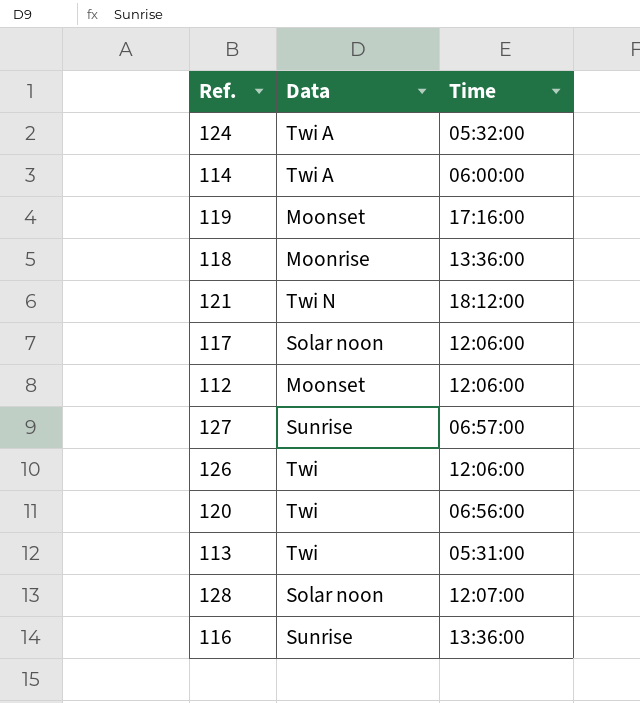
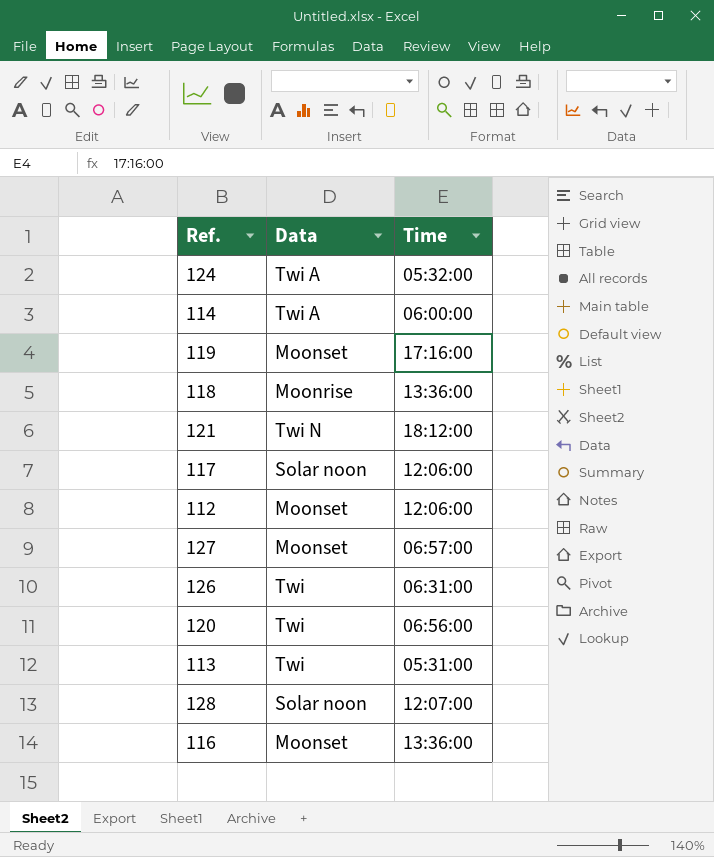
127 | Data: Sunrise -> Moonset
126 | Time: 12:06:00 -> 06:31:00
116 | Data: Sunrise -> Moonset

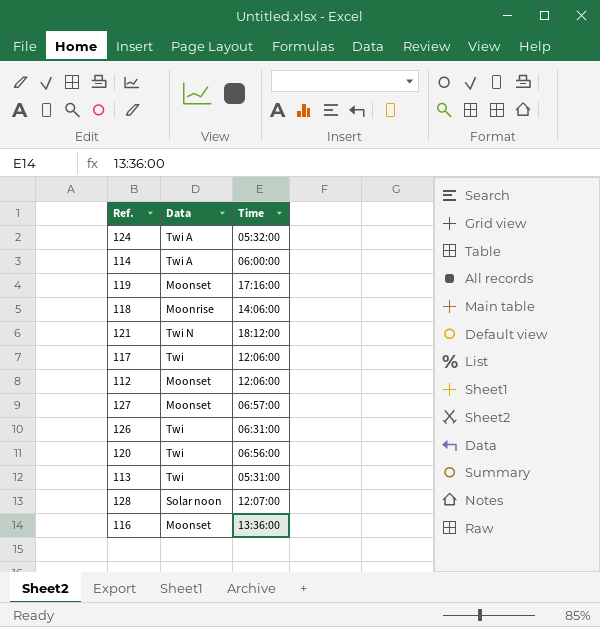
118 | Time: 13:36:00 -> 14:06:00
117 | Data: Solar noon -> Twi

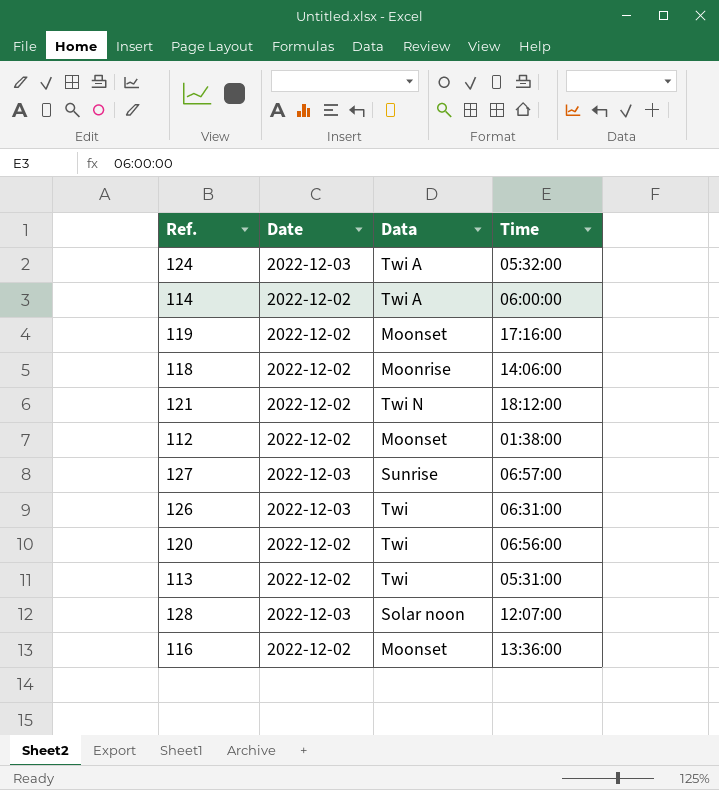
column Date | position: none -> 2
row 117: Twi | 12:06:00 -> none
112 | Time: 12:06:00 -> 01:38:00
127 | Data: Moonset -> Sunrise

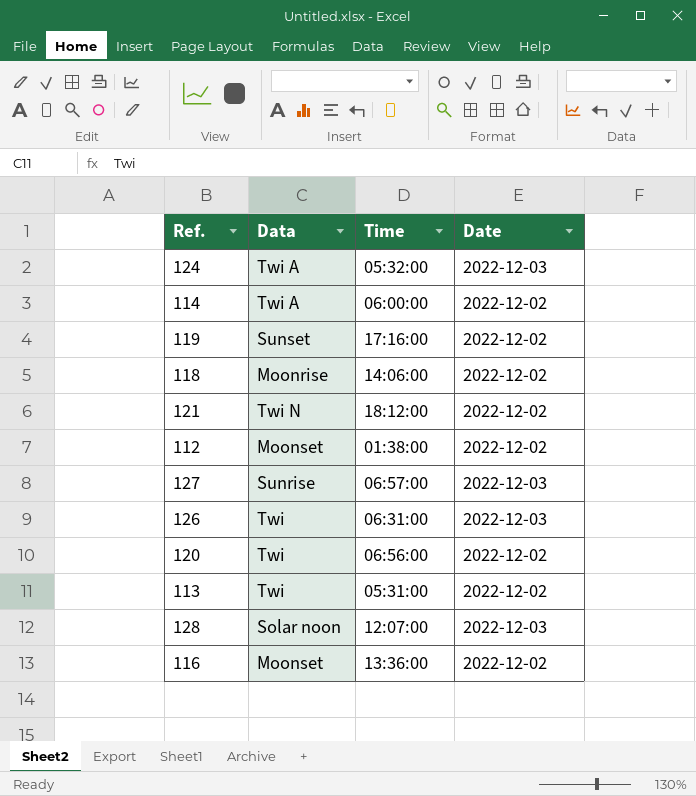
column Date | position: 2 -> 4
119 | Data: Moonset -> Sunset

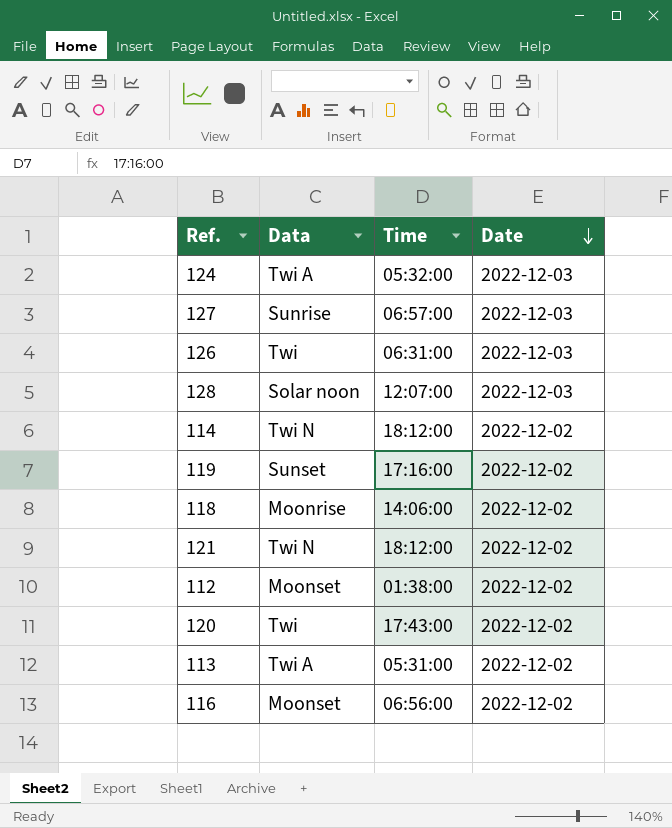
row order: none -> Date descending
114 | Data: Twi A -> Twi N
114 | Time: 06:00:00 -> 18:12:00
120 | Time: 06:56:00 -> 17:43:00
113 | Data: Twi -> Twi A
116 | Time: 13:36:00 -> 06:56:00

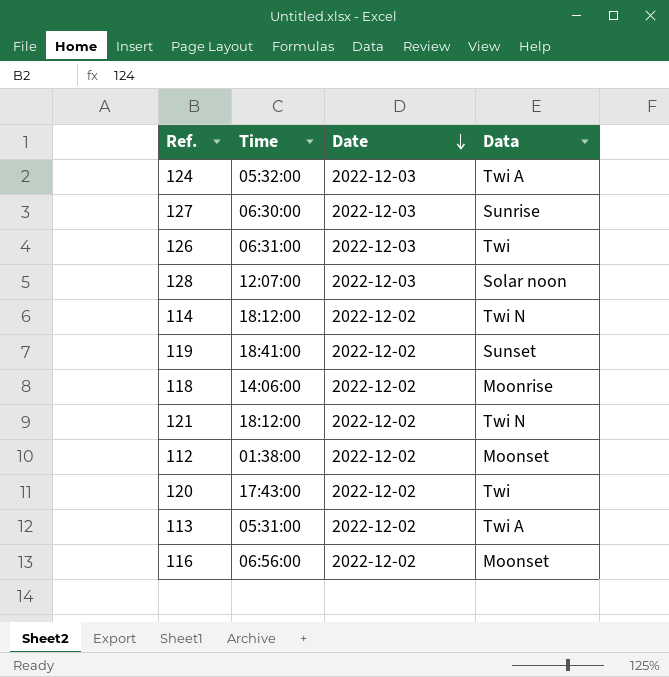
column Data | position: 2 -> 4
127 | Time: 06:57:00 -> 06:30:00
119 | Time: 17:16:00 -> 18:41:00

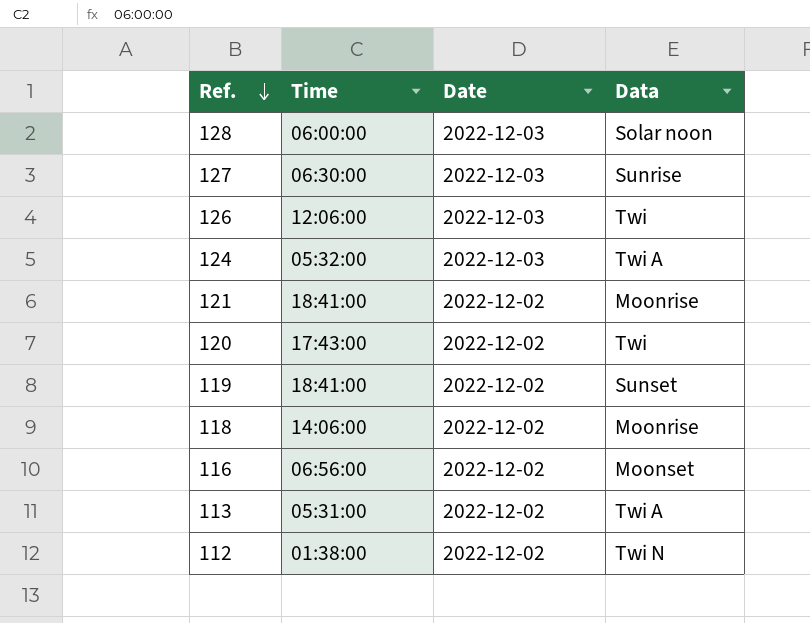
row order: Date descending -> Ref. descending
row 114: 18:12:00 | 2022-12-02 | Twi N -> none
128 | Time: 12:07:00 -> 06:00:00
126 | Time: 06:31:00 -> 12:06:00
121 | Time: 18:12:00 -> 18:41:00
121 | Data: Twi N -> Moonrise
112 | Data: Moonset -> Twi N

